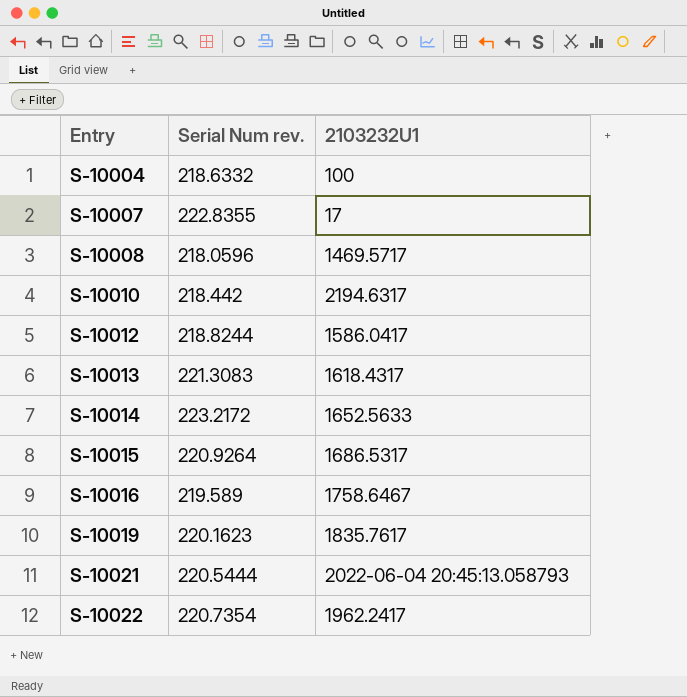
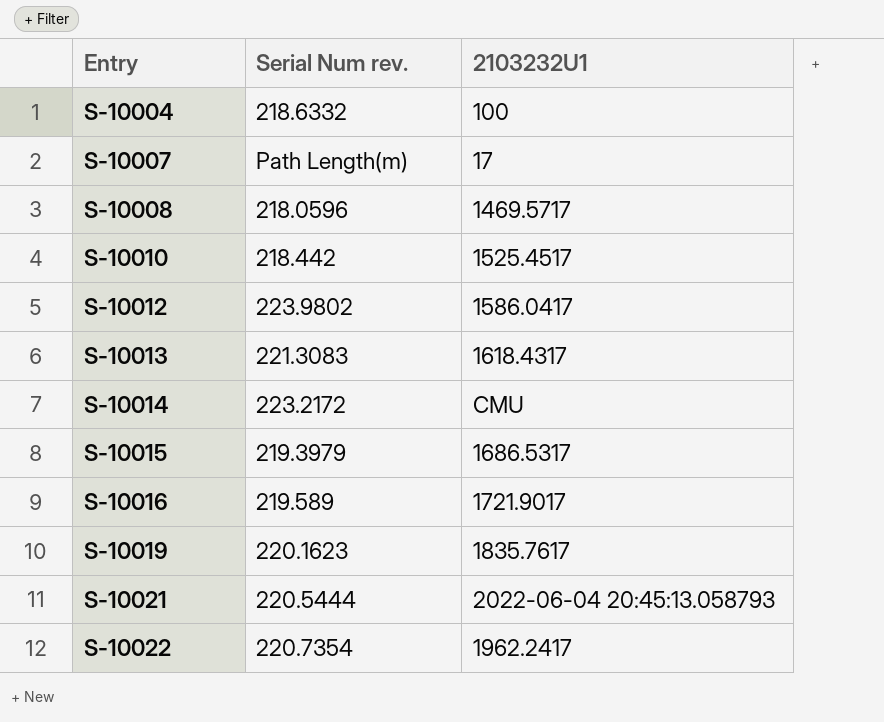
S-10007 | Serial Num rev.: 222.8355 -> Path Length(m)
S-10010 | 2103232U1: 2194.6317 -> 1525.4517
S-10012 | Serial Num rev.: 218.8244 -> 223.9802
S-10014 | 2103232U1: 1652.5633 -> CMU
S-10015 | Serial Num rev.: 220.9264 -> 219.3979
S-10016 | 2103232U1: 1758.6467 -> 1721.9017

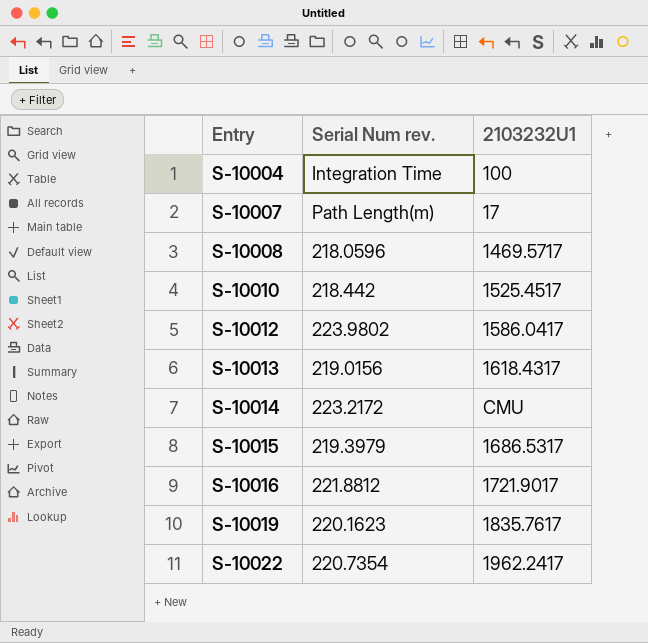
row S-10021: 220.5444 | 2022-06-04 20:45:13.058793 -> none
S-10004 | Serial Num rev.: 218.6332 -> Integration Time
S-10013 | Serial Num rev.: 221.3083 -> 219.0156
S-10016 | Serial Num rev.: 219.589 -> 221.8812

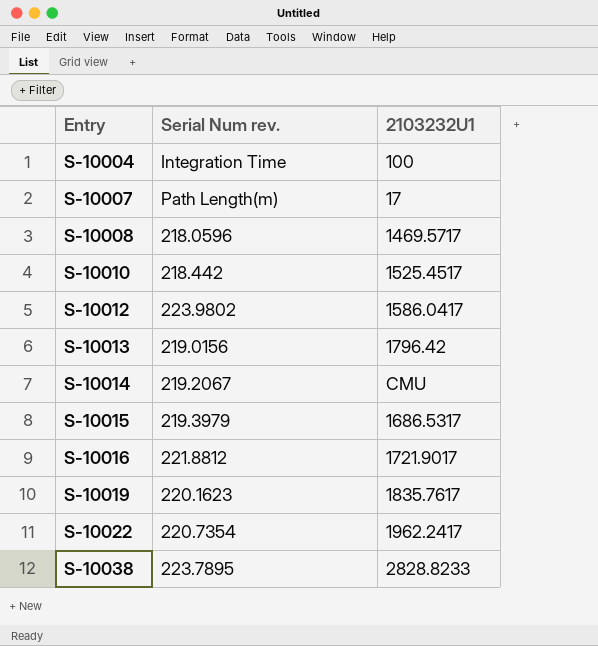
S-10013 | 2103232U1: 1618.4317 -> 1796.42
S-10014 | Serial Num rev.: 223.2172 -> 219.2067
row S-10038: none -> 223.7895 | 2828.8233

